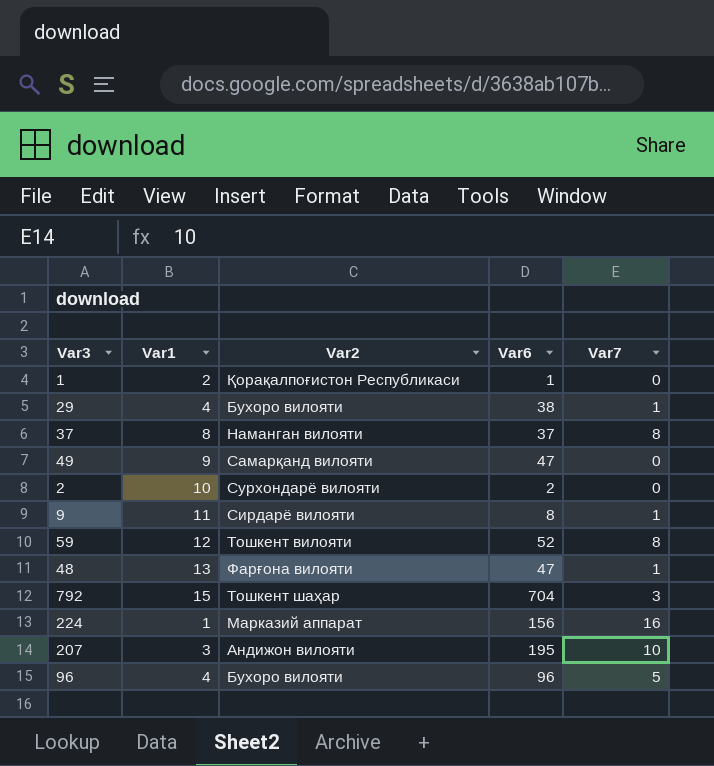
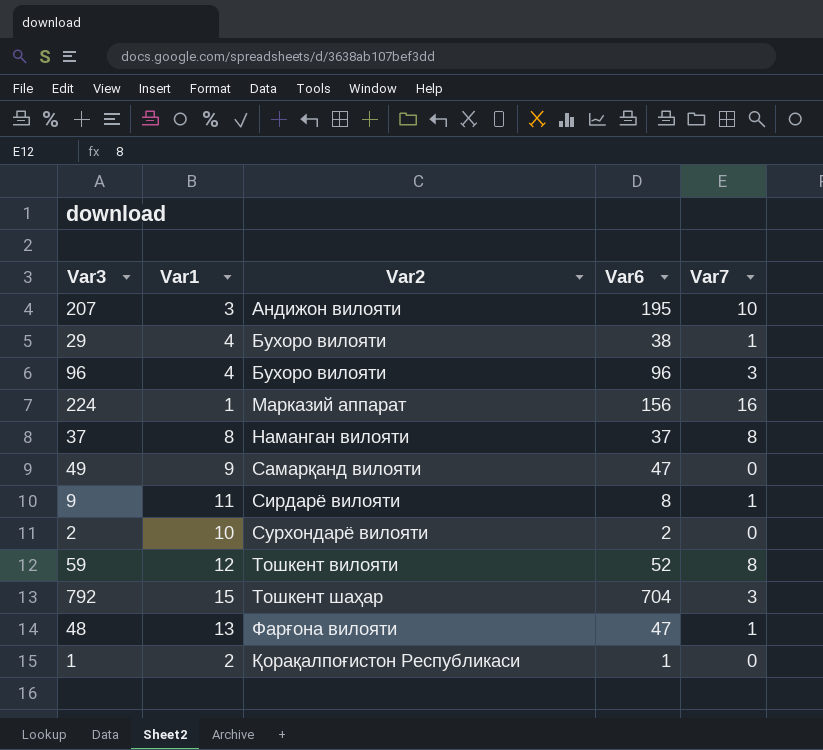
row order: none -> Var2 ascending
96 | Var7: 5 -> 3

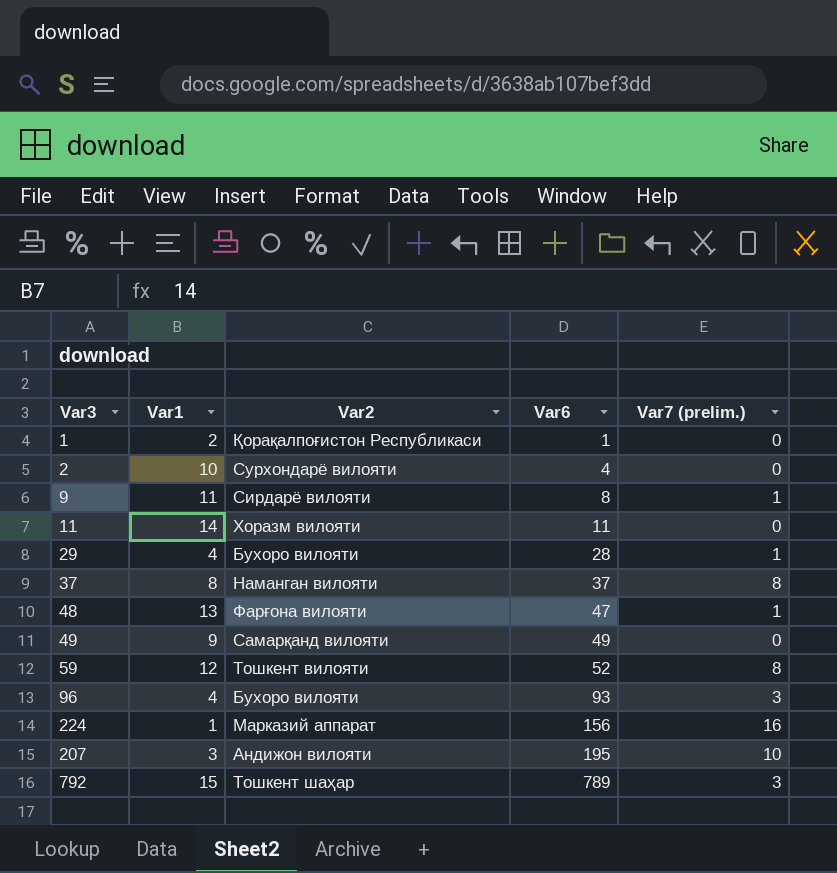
row order: Var2 ascending -> Var6 ascending
column name: Var7 -> Var7 (prelim.)
2 | Var6: 2 -> 4
row 11: none -> 14 | Хоразм вилояти | 11 | 0
29 | Var6: 38 -> 28
49 | Var6: 47 -> 49
96 | Var6: 96 -> 93
792 | Var6: 704 -> 789

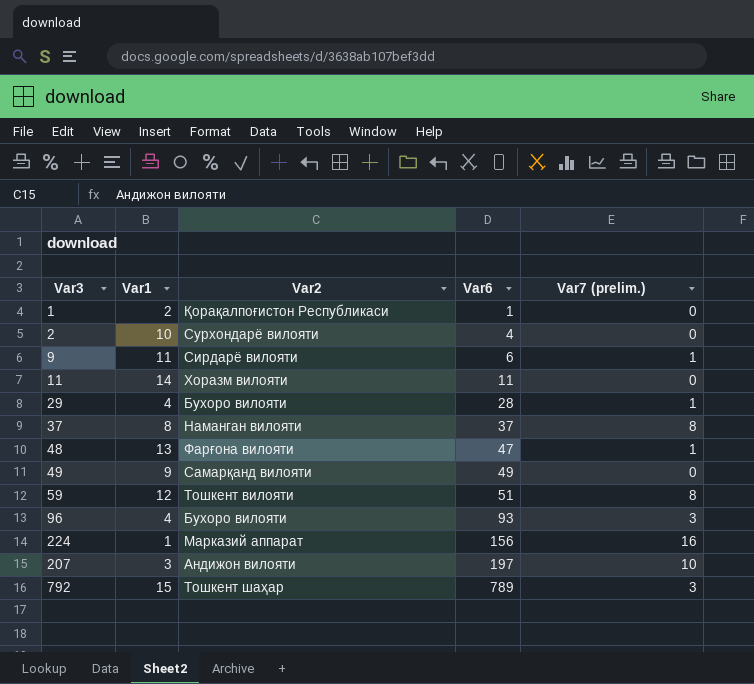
9 | Var6: 8 -> 6
59 | Var6: 52 -> 51
207 | Var6: 195 -> 197

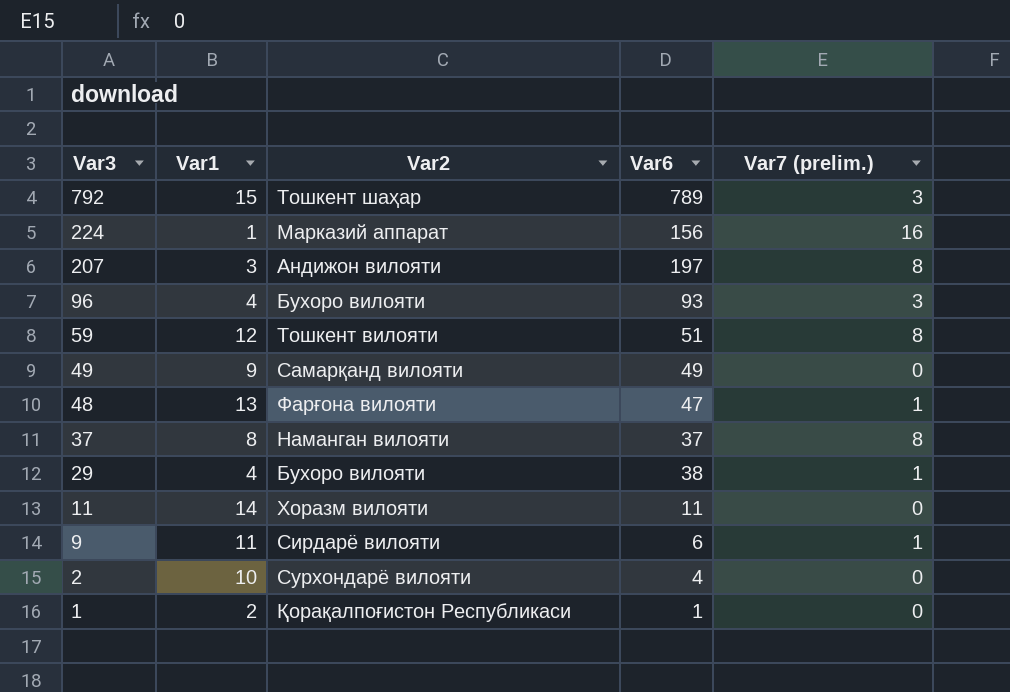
row order: Var6 ascending -> Var3 descending
207 | Var7 (prelim.): 10 -> 8
29 | Var6: 28 -> 38

